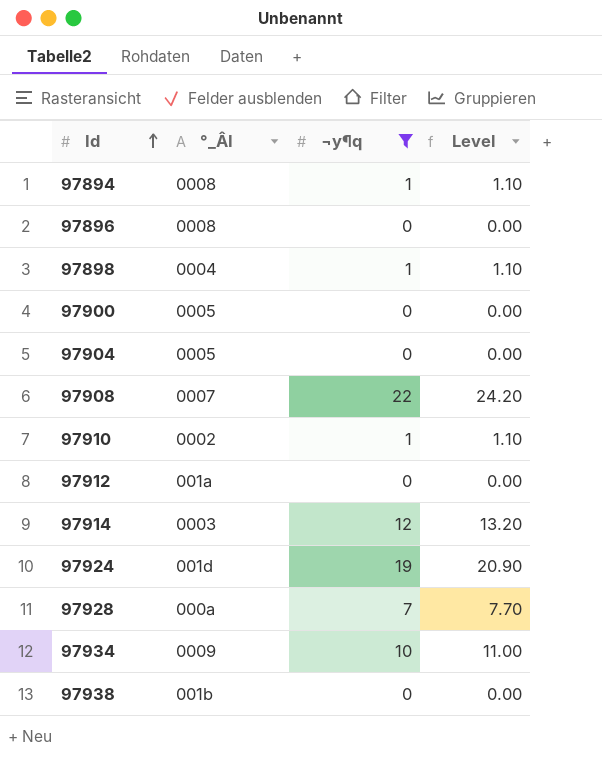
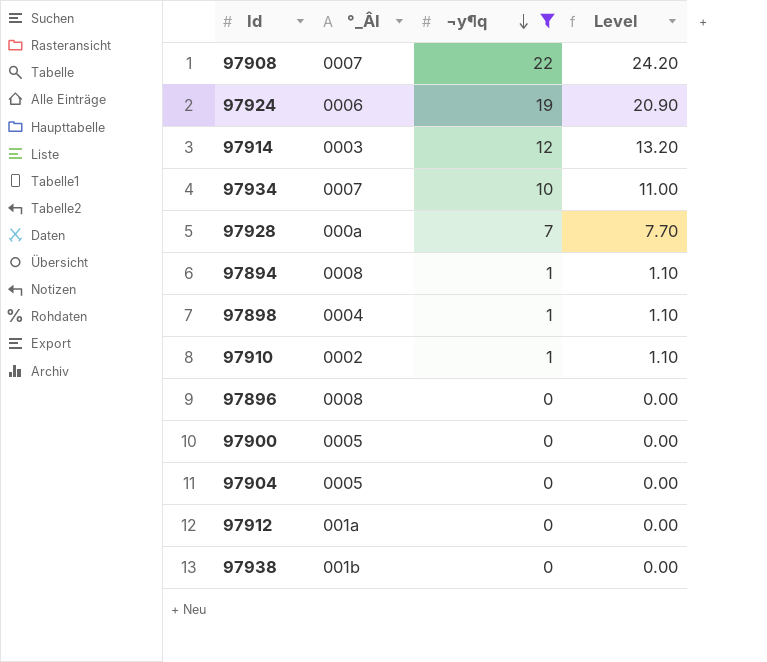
row order: Id ascending -> ¬y¶q descending
97924 | °_ÂI: 001d -> 0006
97934 | °_ÂI: 0009 -> 0007

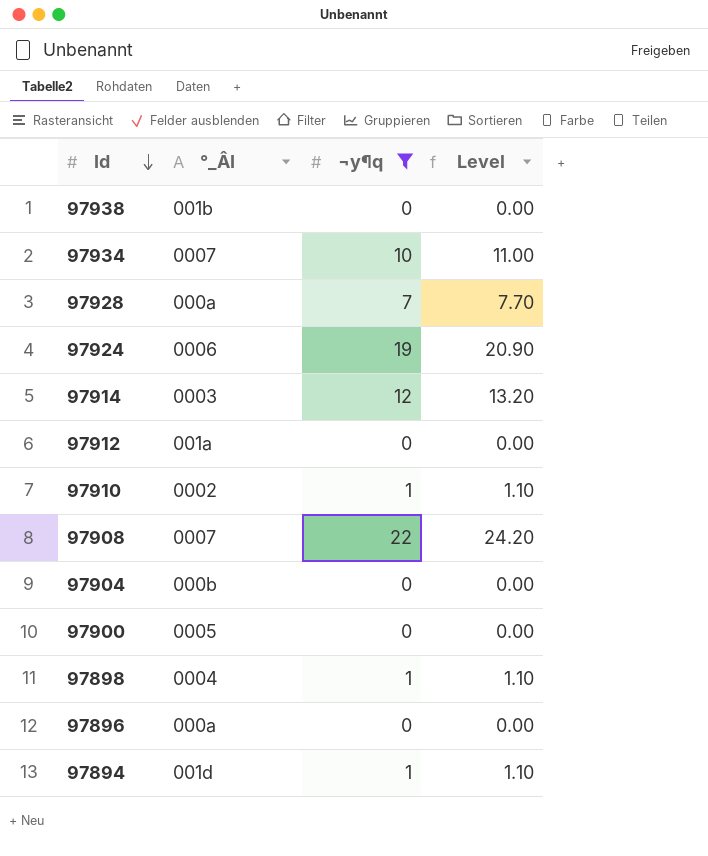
row order: ¬y¶q descending -> Id descending
97904 | °_ÂI: 0005 -> 000b
97896 | °_ÂI: 0008 -> 000a
97894 | °_ÂI: 0008 -> 001d

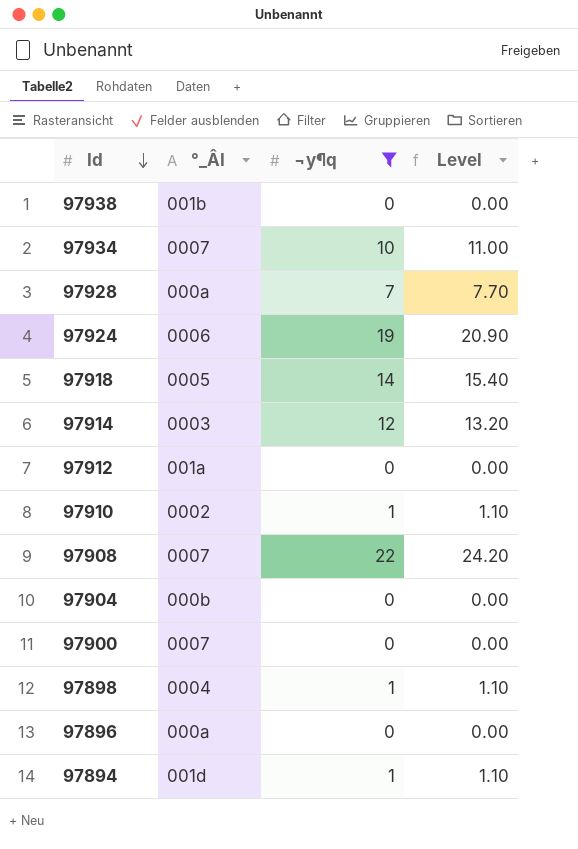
row 97918: none -> 0005 | 14 | 15.40
97900 | °_ÂI: 0005 -> 0007

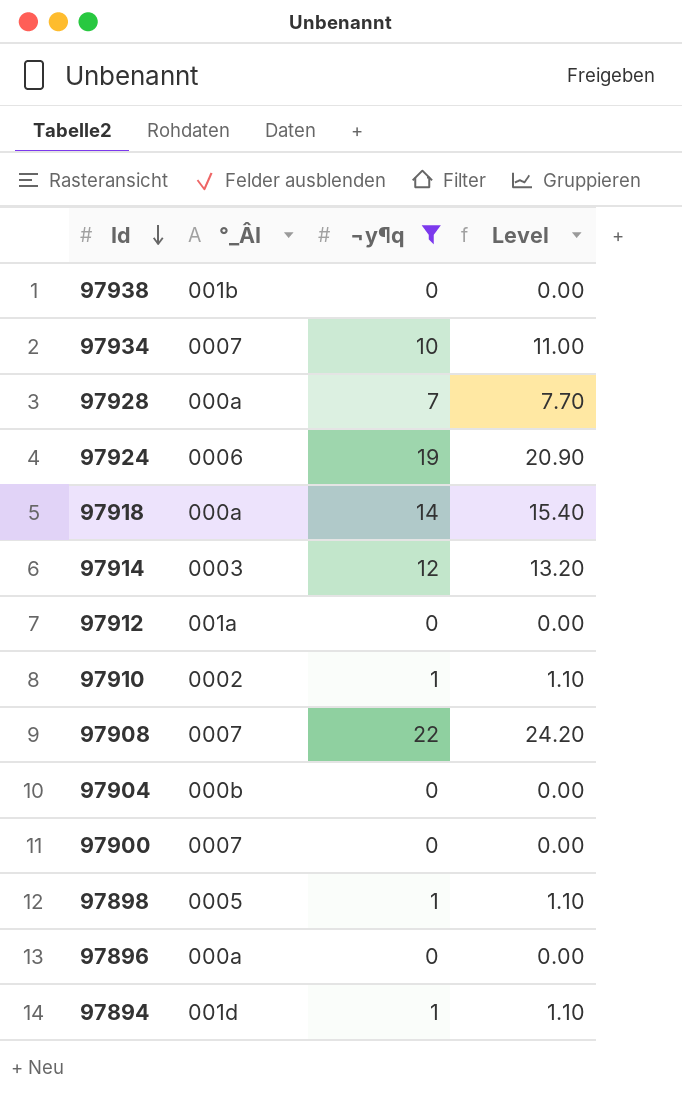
97918 | °_ÂI: 0005 -> 000a
97898 | °_ÂI: 0004 -> 0005

